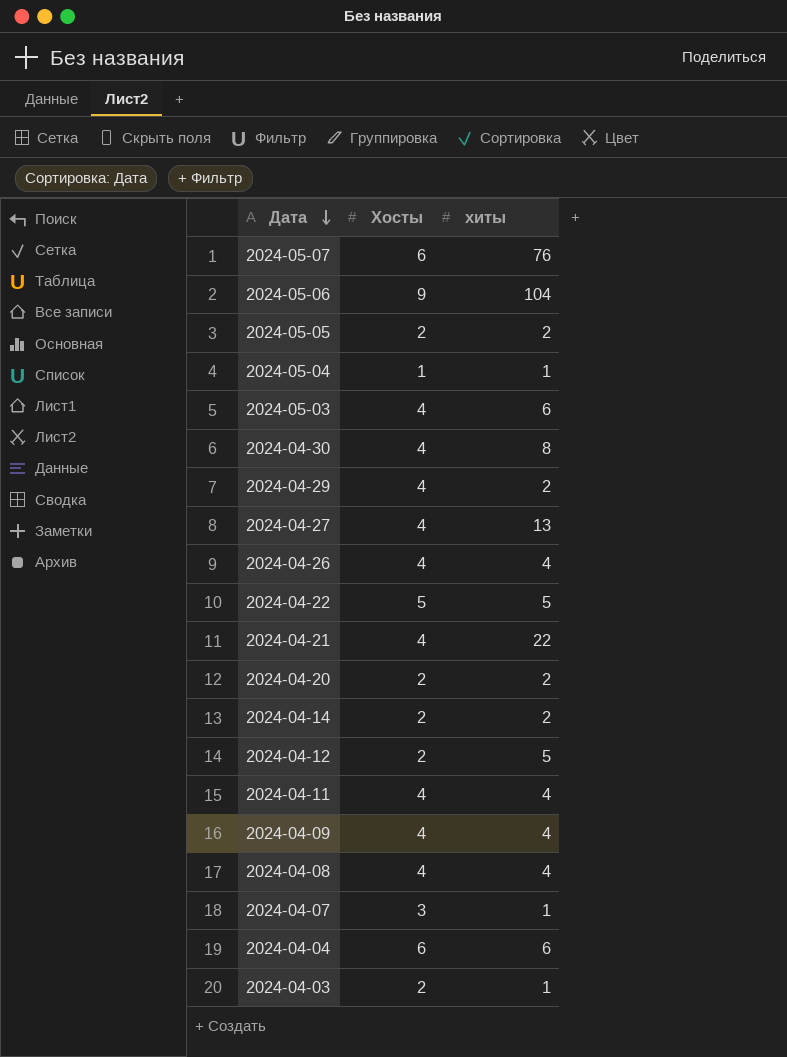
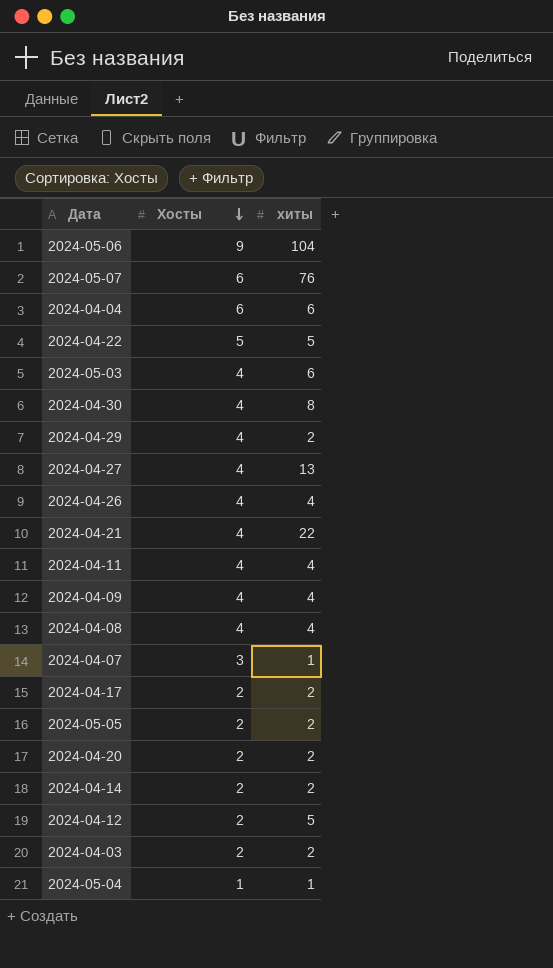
row order: Дата descending -> Хосты descending
row 2024-04-17: none -> 2 | 2
2024-04-03 | хиты: 1 -> 2

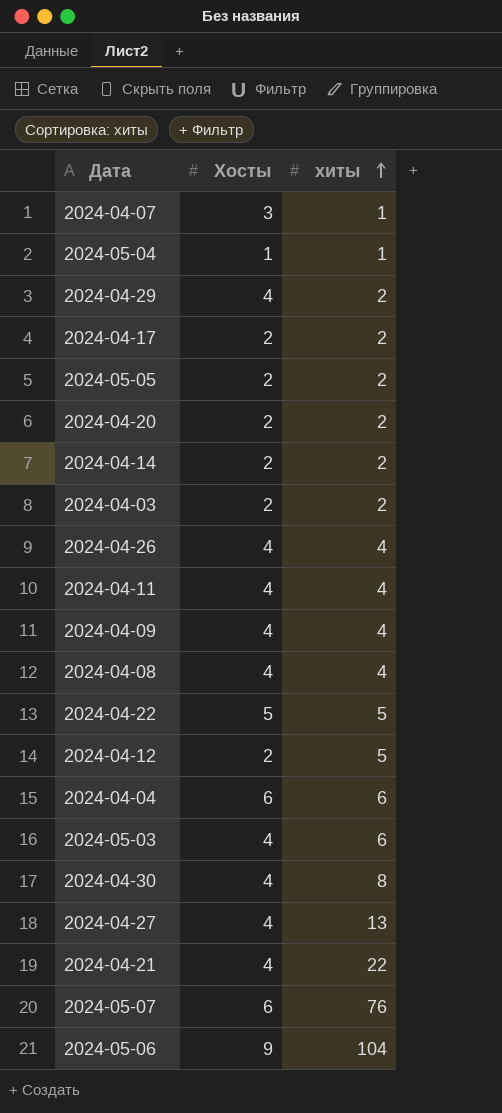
row order: Хосты descending -> хиты ascending

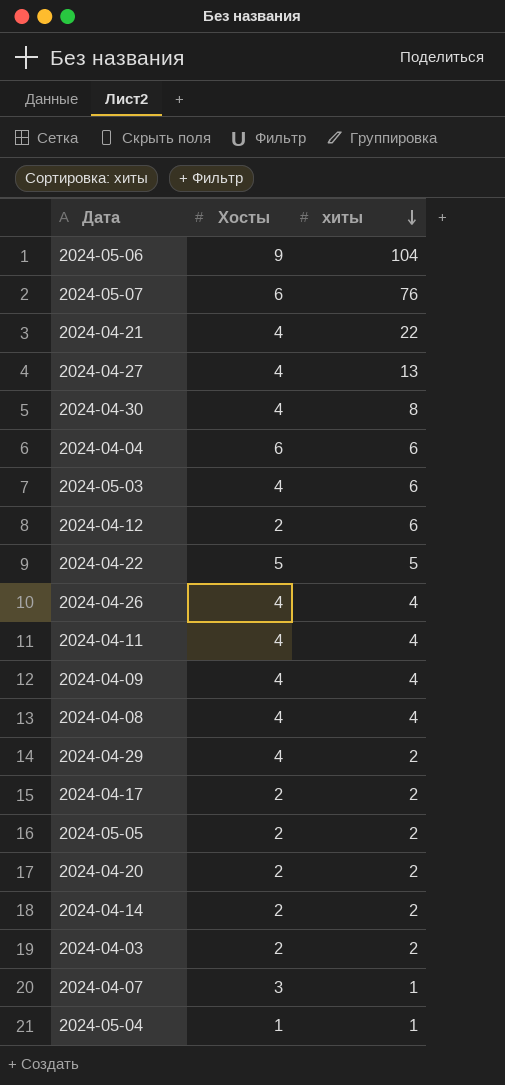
row order: хиты ascending -> хиты descending
2024-04-12 | хиты: 5 -> 6

